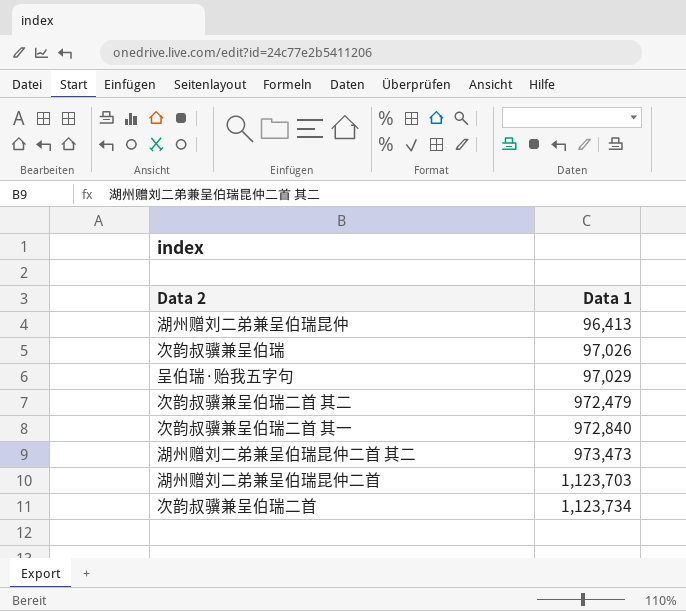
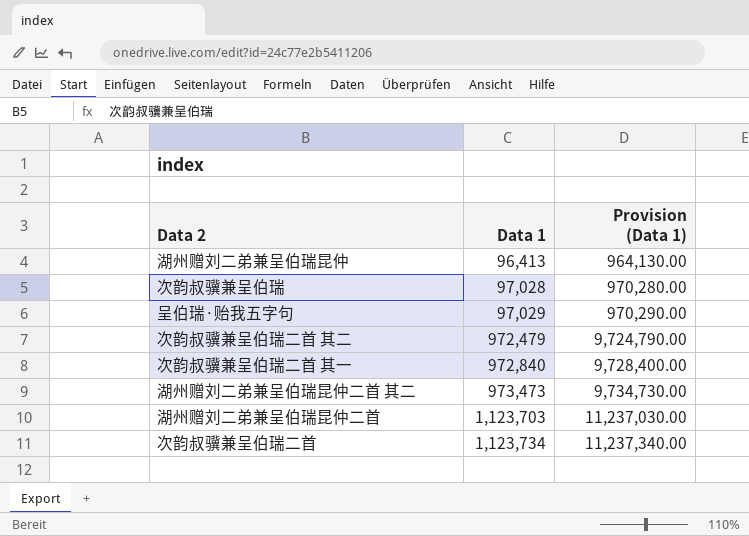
column Provision (Data 1) | formula: none -> [Data 1] * 10
次韵叔骥兼呈伯瑞 | Data 1: 97,026 -> 97,028

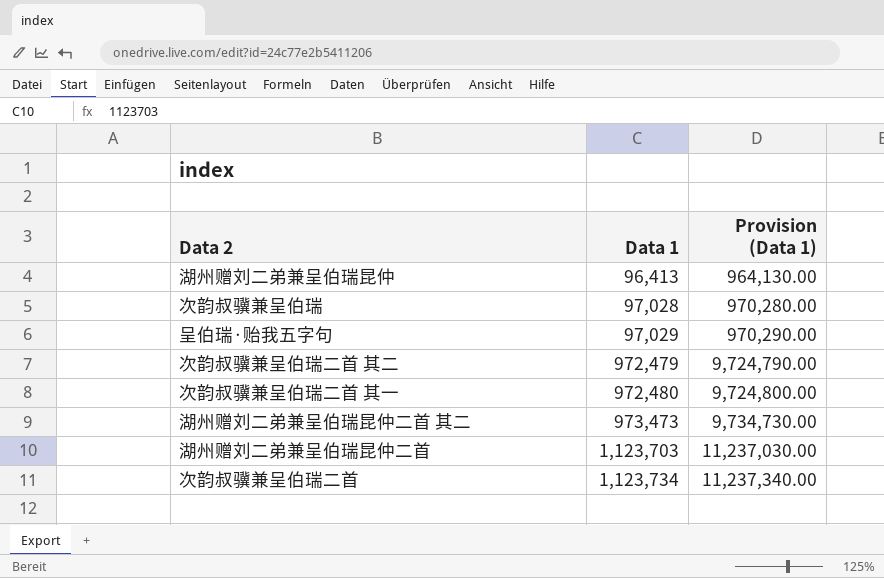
次韵叔骥兼呈伯瑞二首 其一 | Data 1: 972,840 -> 972,480
次韵叔骥兼呈伯瑞二首 其一 | Provision (Data 1): 9,728,400.00 -> 9,724,800.00

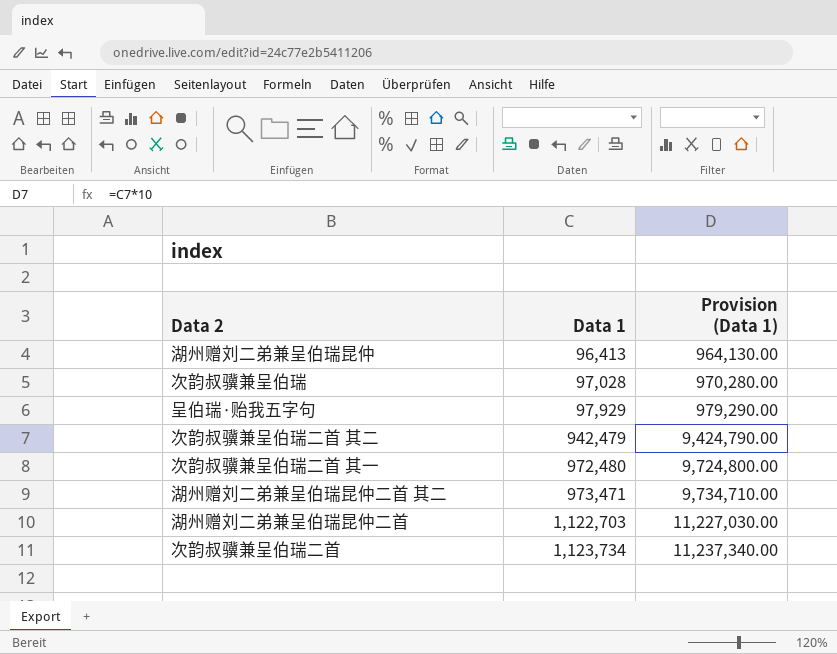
呈伯瑞·贻我五字句 | Data 1: 97,029 -> 97,929
呈伯瑞·贻我五字句 | Provision (Data 1): 970,290.00 -> 979,290.00
次韵叔骥兼呈伯瑞二首 其二 | Data 1: 972,479 -> 942,479
次韵叔骥兼呈伯瑞二首 其二 | Provision (Data 1): 9,724,790.00 -> 9,424,790.00
湖州赠刘二弟兼呈伯瑞昆仲二首 其二 | Data 1: 973,473 -> 973,471
湖州赠刘二弟兼呈伯瑞昆仲二首 其二 | Provision (Data 1): 9,734,730.00 -> 9,734,710.00
湖州赠刘二弟兼呈伯瑞昆仲二首 | Data 1: 1,123,703 -> 1,122,703
湖州赠刘二弟兼呈伯瑞昆仲二首 | Provision (Data 1): 11,237,030.00 -> 11,227,030.00

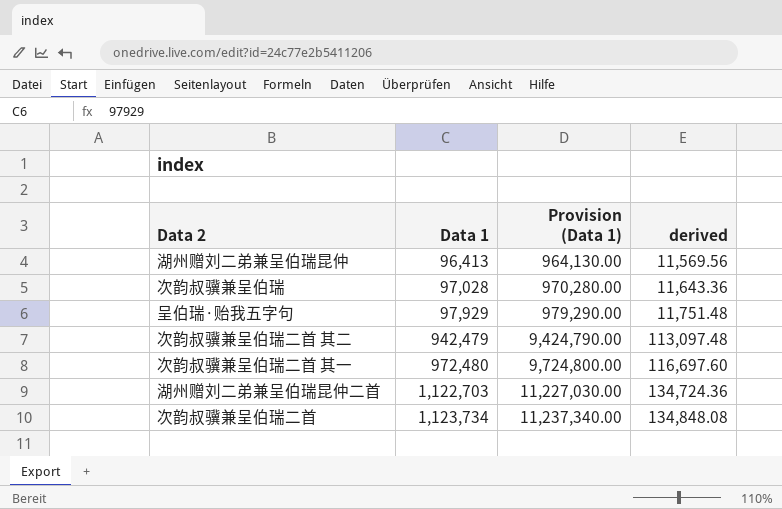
column derived | formula: none -> [Data 1] * 0.12
row 湖州赠刘二弟兼呈伯瑞昆仲二首 其二: 973,471 | 9,734,710.00 -> none

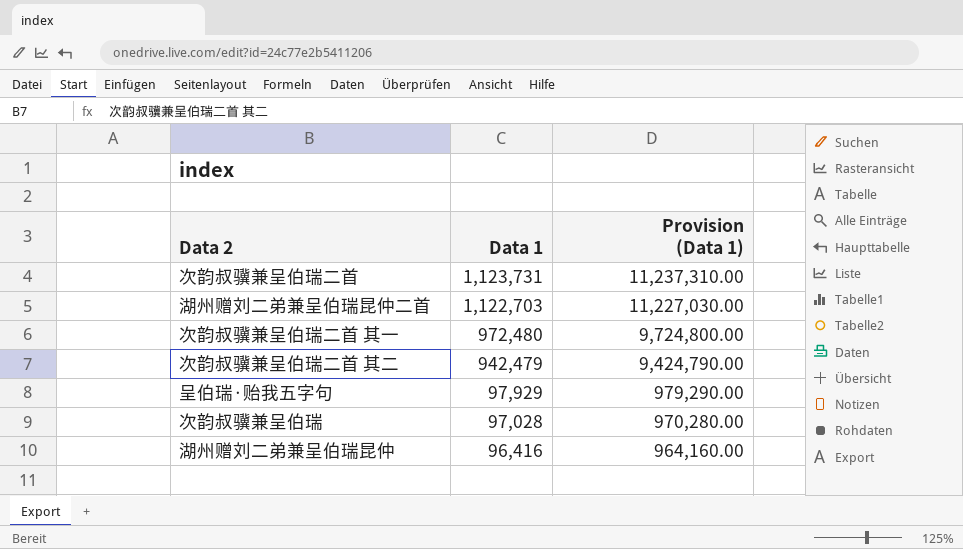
row order: Data 1 ascending -> Data 1 descending
column derived | formula: [Data 1] * 0.12 -> none
次韵叔骥兼呈伯瑞二首 | Data 1: 1,123,734 -> 1,123,731
次韵叔骥兼呈伯瑞二首 | Provision (Data 1): 11,237,340.00 -> 11,237,310.00
湖州赠刘二弟兼呈伯瑞昆仲 | Data 1: 96,413 -> 96,416
湖州赠刘二弟兼呈伯瑞昆仲 | Provision (Data 1): 964,130.00 -> 964,160.00

